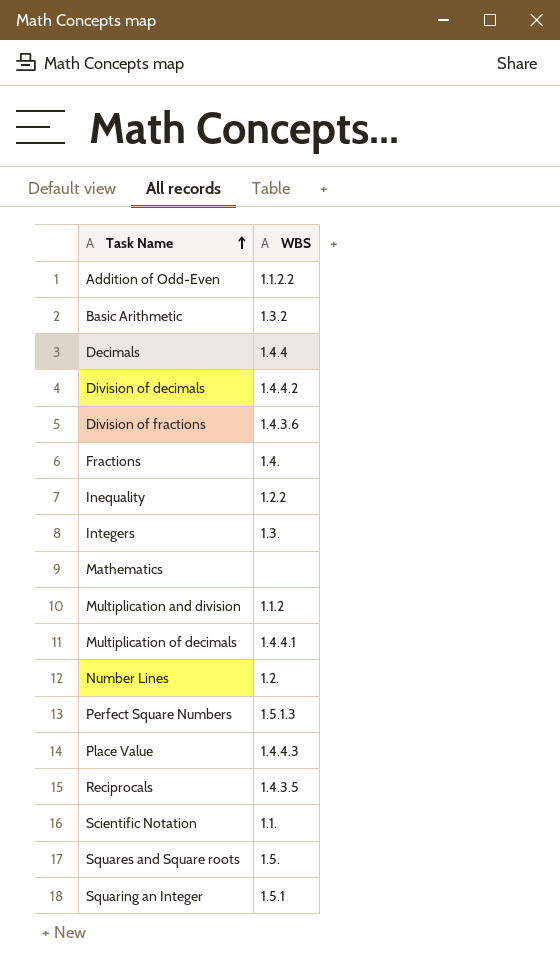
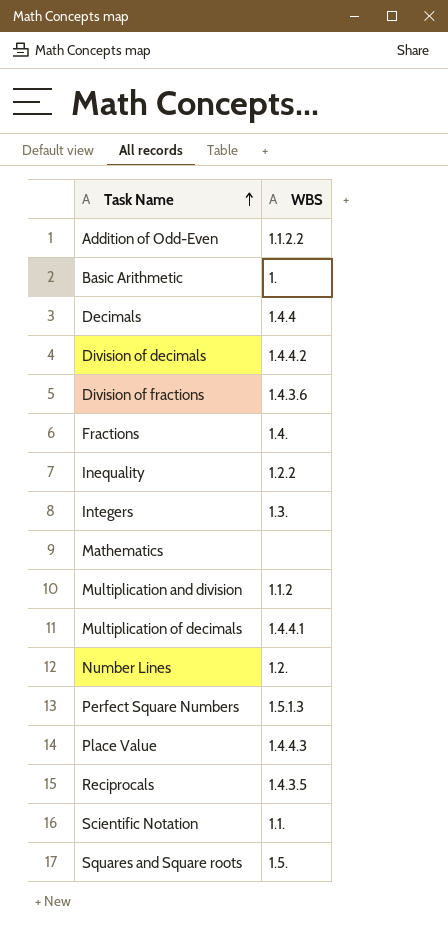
row Squaring an Integer: 1.5.1 -> none
Basic Arithmetic | WBS: 1.3.2 -> 1.

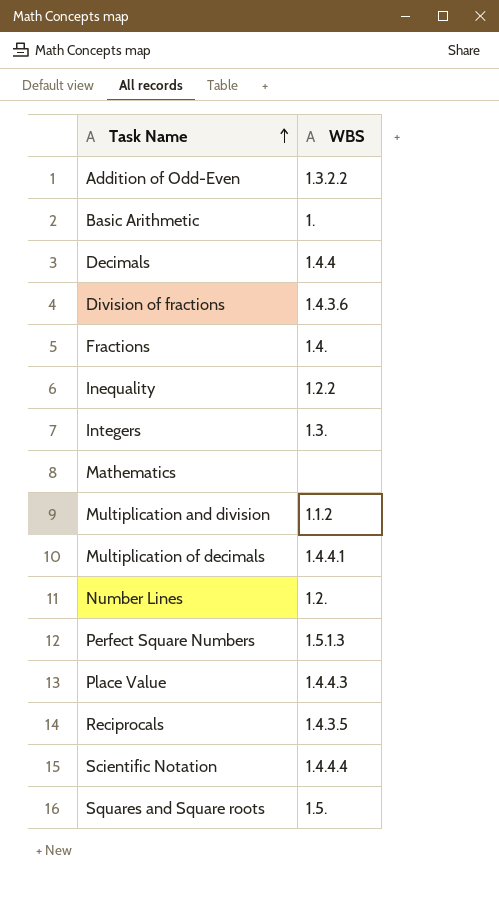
row Division of decimals: 1.4.4.2 -> none
Addition of Odd-Even | WBS: 1.1.2.2 -> 1.3.2.2
Scientific Notation | WBS: 1.1. -> 1.4.4.4

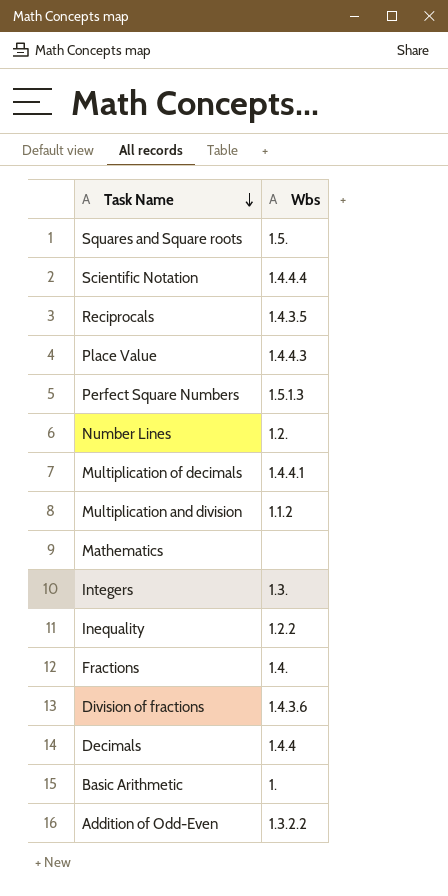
row order: Task Name ascending -> Task Name descending
column name: WBS -> Wbs

